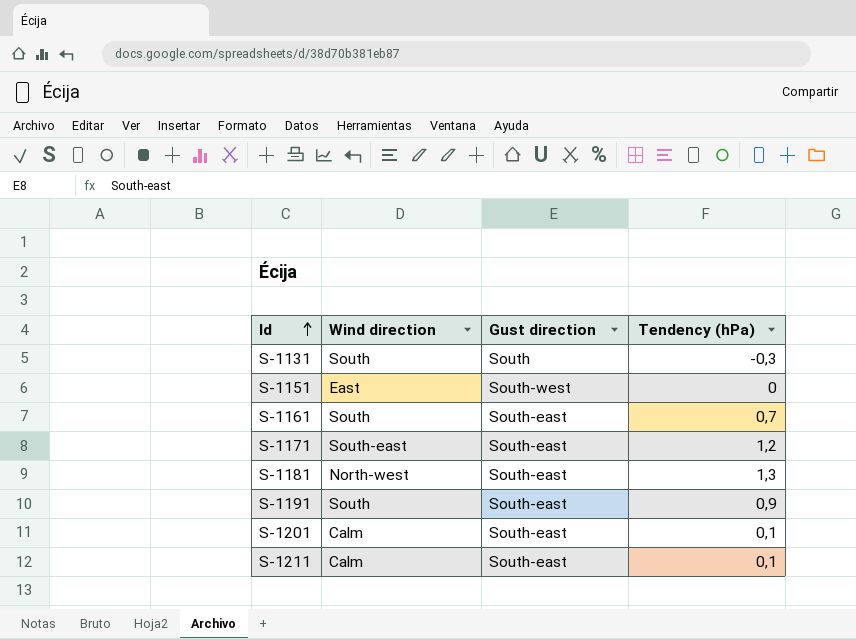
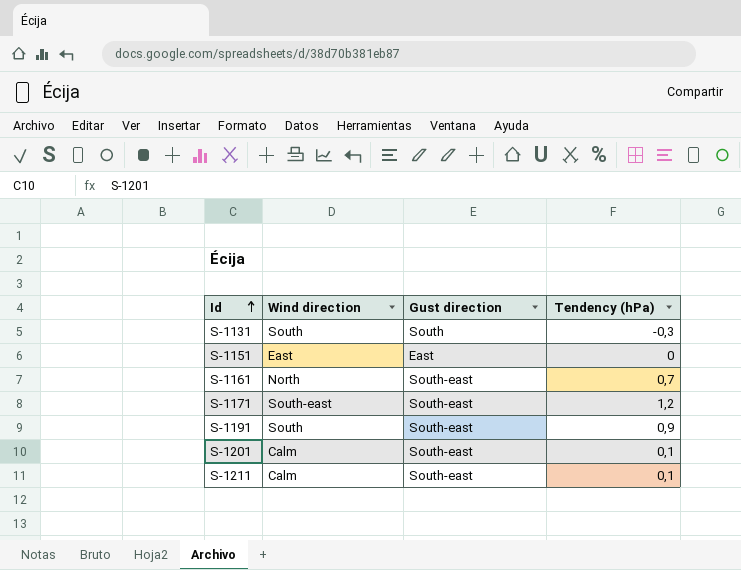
row S-1181: North-west | South-east | 1,3 -> none
S-1151 | Gust direction: South-west -> East
S-1161 | Wind direction: South -> North

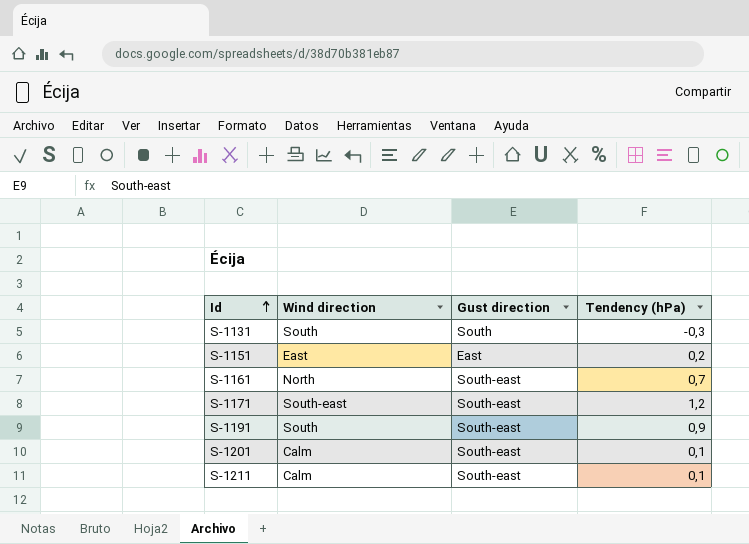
S-1151 | Tendency (hPa): 0 -> 0,2

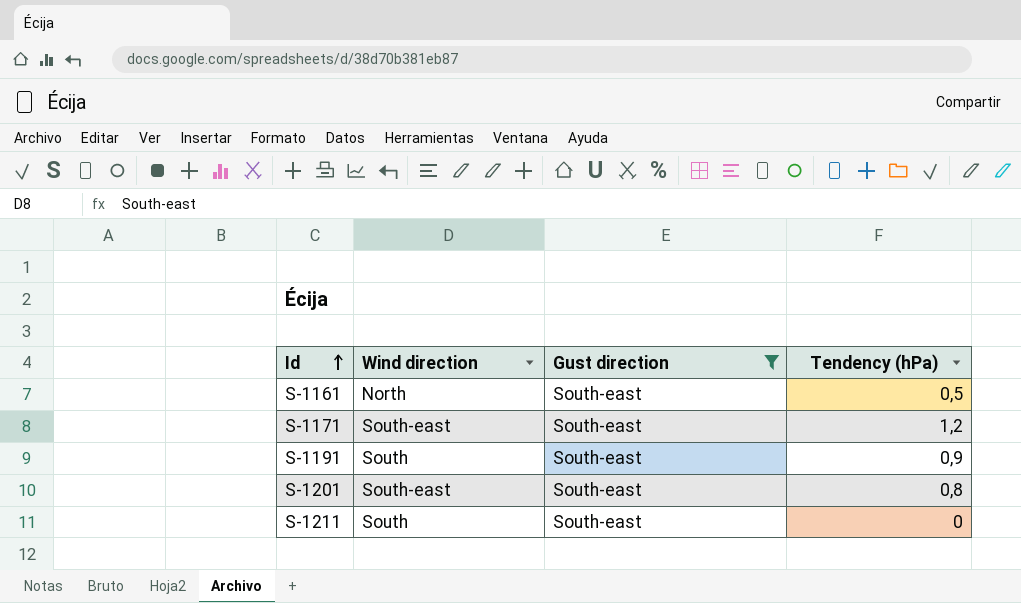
filter: none -> Gust direction = South-east
S-1161 | Tendency (hPa): 0,7 -> 0,5
S-1201 | Wind direction: Calm -> South-east
S-1201 | Tendency (hPa): 0,1 -> 0,8
S-1211 | Wind direction: Calm -> South
S-1211 | Tendency (hPa): 0,1 -> 0

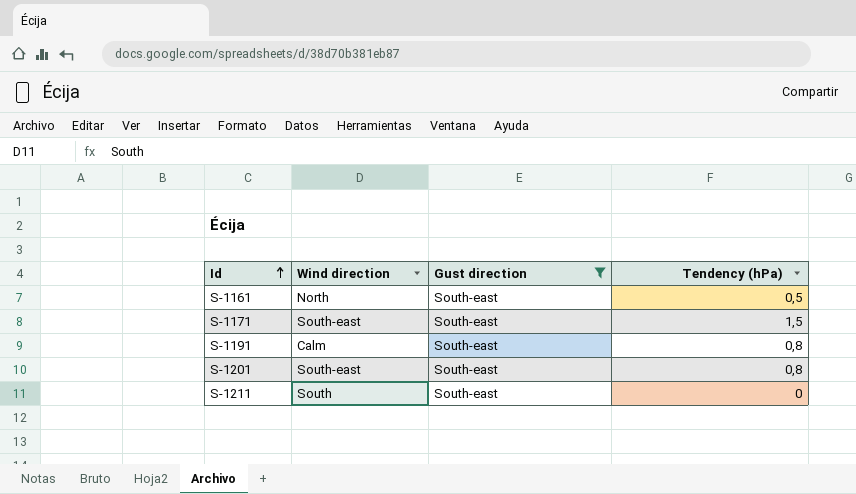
S-1171 | Tendency (hPa): 1,2 -> 1,5
S-1191 | Wind direction: South -> Calm
S-1191 | Tendency (hPa): 0,9 -> 0,8

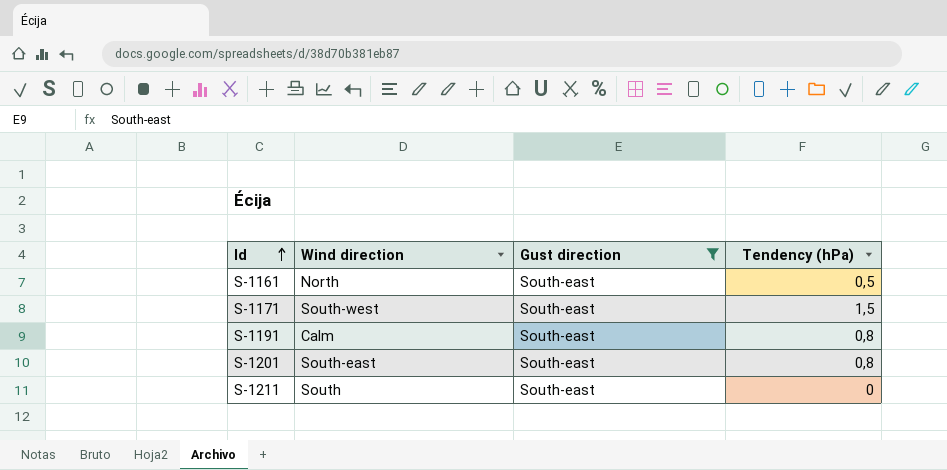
S-1171 | Wind direction: South-east -> South-west

